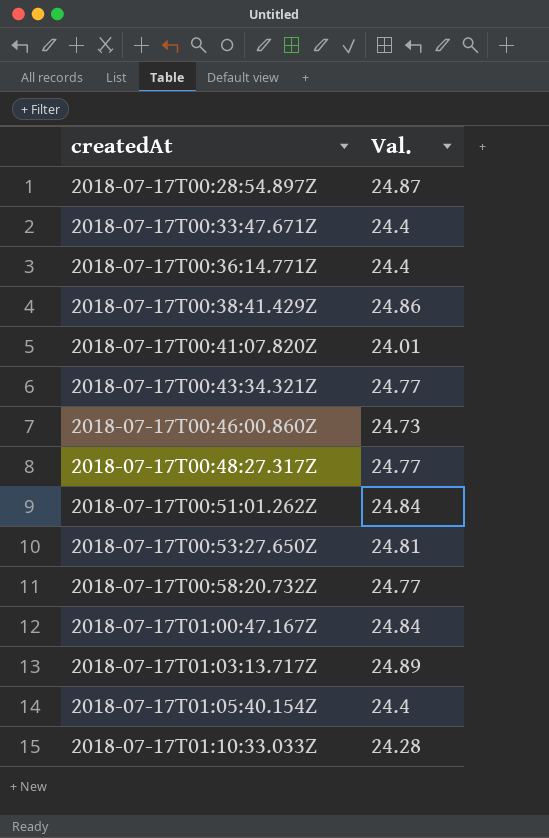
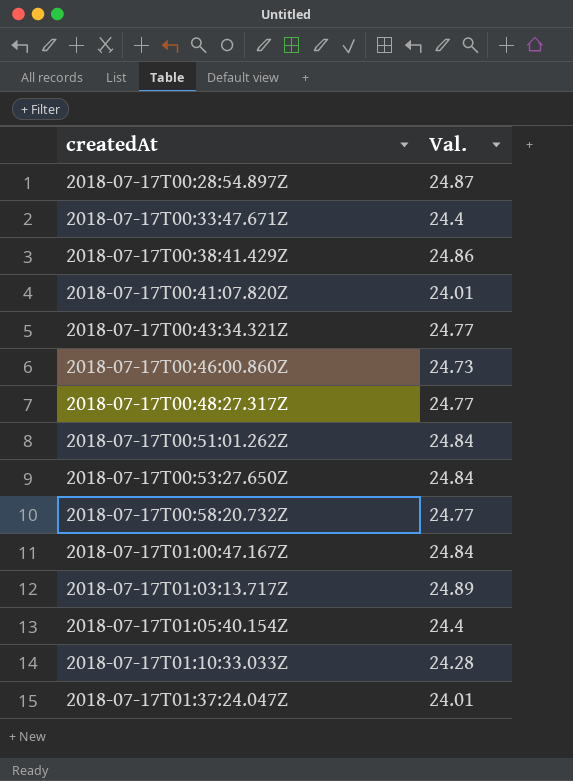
row 2018-07-17T00:36:14.771Z: 24.4 -> none
2018-07-17T00:53:27.650Z | Val.: 24.81 -> 24.84
row 2018-07-17T01:37:24.047Z: none -> 24.01

